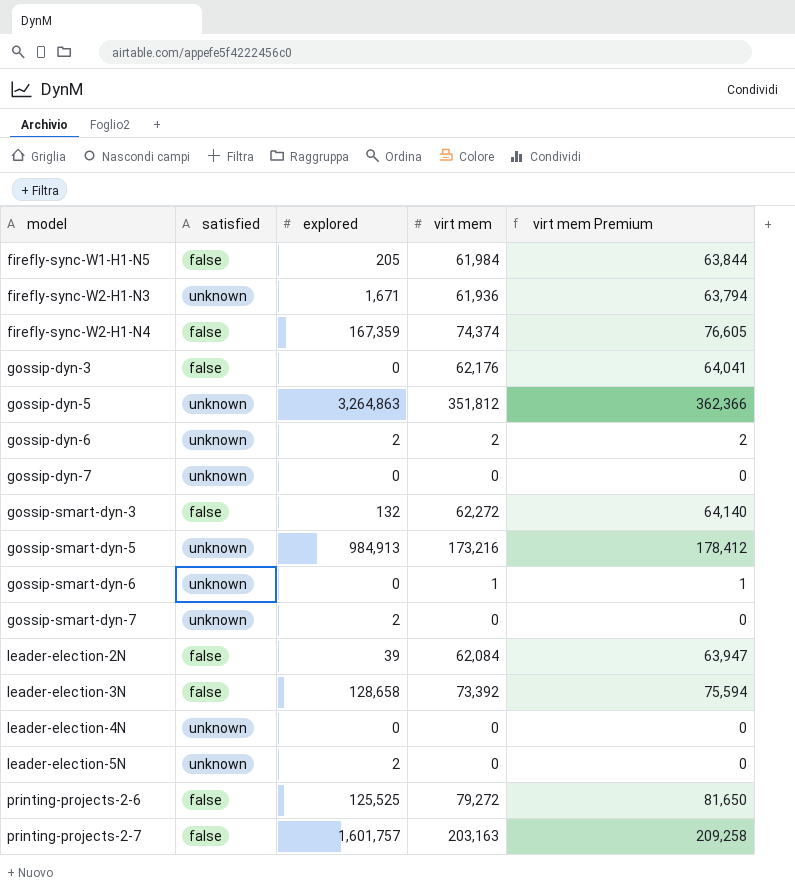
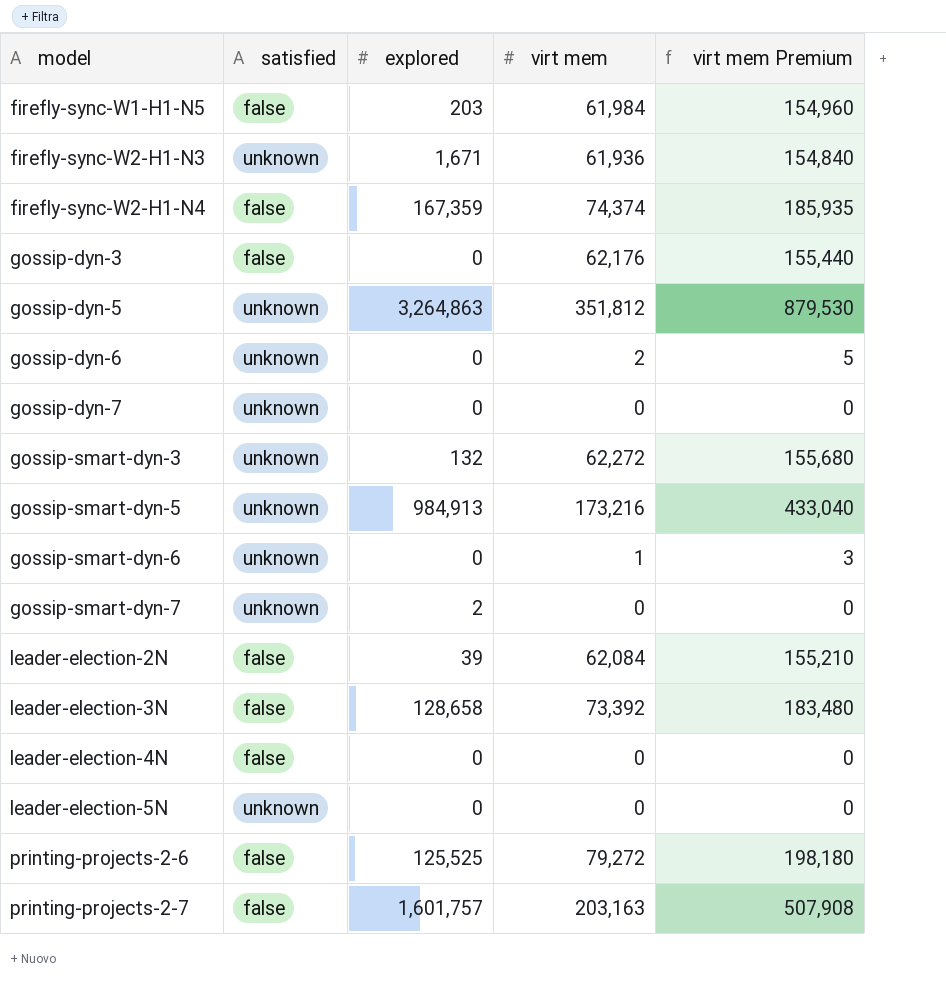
column virt mem Premium | formula: [virt mem] * 1.03 -> [virt mem] * 2.5
firefly-sync-W1-H1-N5 | explored: 205 -> 203
gossip-dyn-6 | explored: 2 -> 0
gossip-smart-dyn-3 | satisfied: false -> unknown
leader-election-4N | satisfied: unknown -> false
leader-election-5N | explored: 2 -> 0

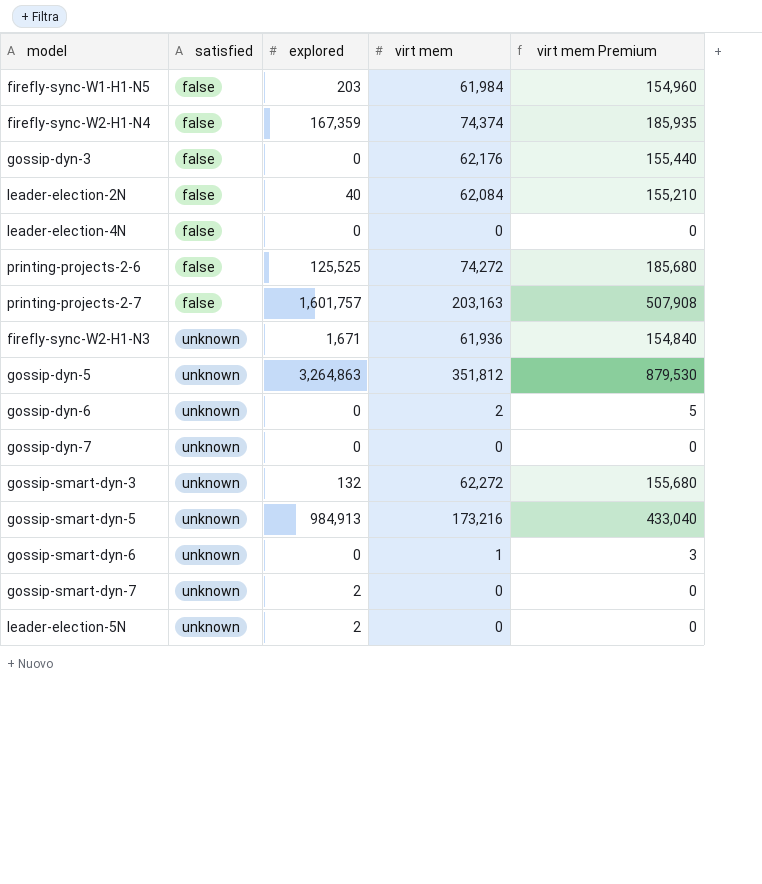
row order: model ascending -> satisfied ascending
row leader-election-3N: false | 128,658 | 73,392 | 183,480 -> none
leader-election-2N | explored: 39 -> 40
printing-projects-2-6 | virt mem: 79,272 -> 74,272
printing-projects-2-6 | virt mem Premium: 198,180 -> 185,680
leader-election-5N | explored: 0 -> 2

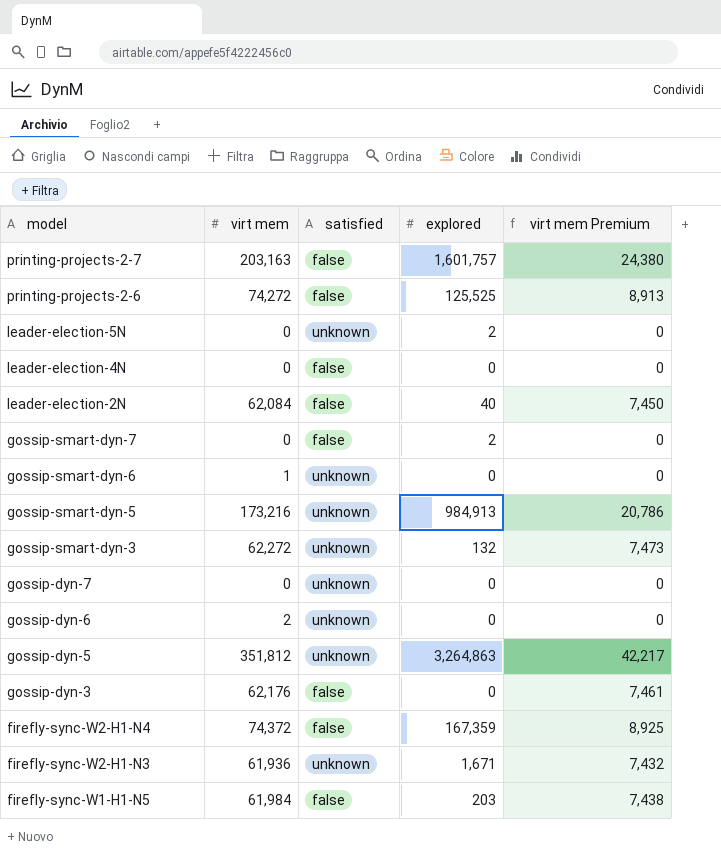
row order: satisfied ascending -> model descending
column virt mem | position: 4 -> 2
column virt mem Premium | formula: [virt mem] * 2.5 -> [virt mem] * 0.12
gossip-smart-dyn-7 | satisfied: unknown -> false
firefly-sync-W2-H1-N4 | virt mem: 74,374 -> 74,372

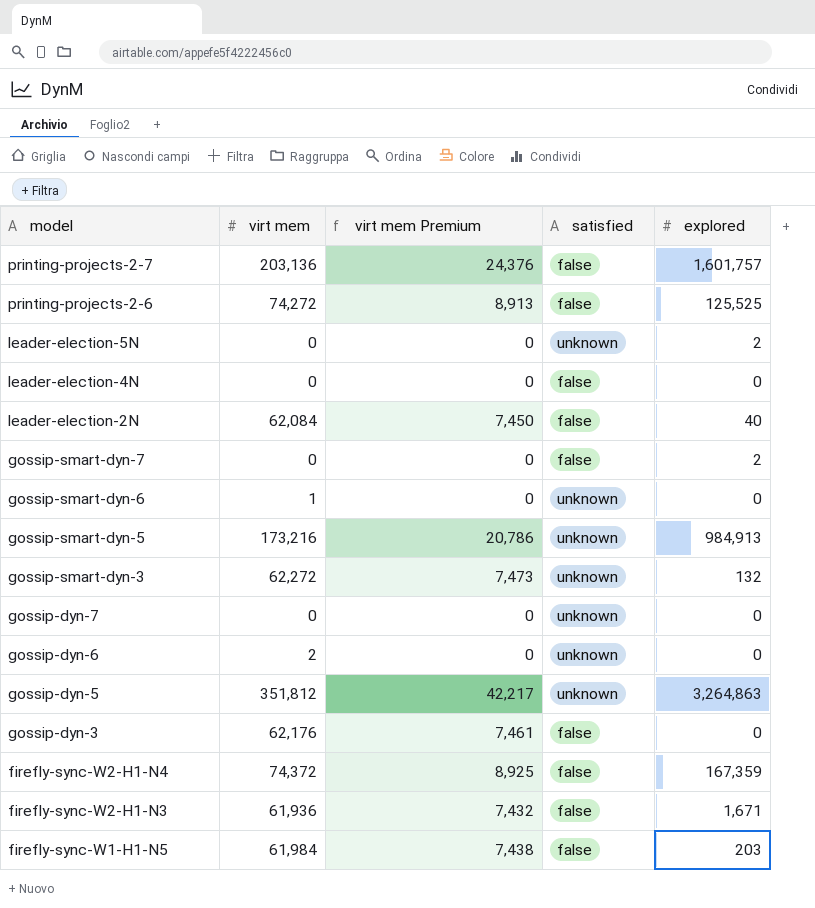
column virt mem Premium | position: 5 -> 3
printing-projects-2-7 | virt mem: 203,163 -> 203,136
printing-projects-2-7 | virt mem Premium: 24,380 -> 24,376
firefly-sync-W2-H1-N3 | satisfied: unknown -> false

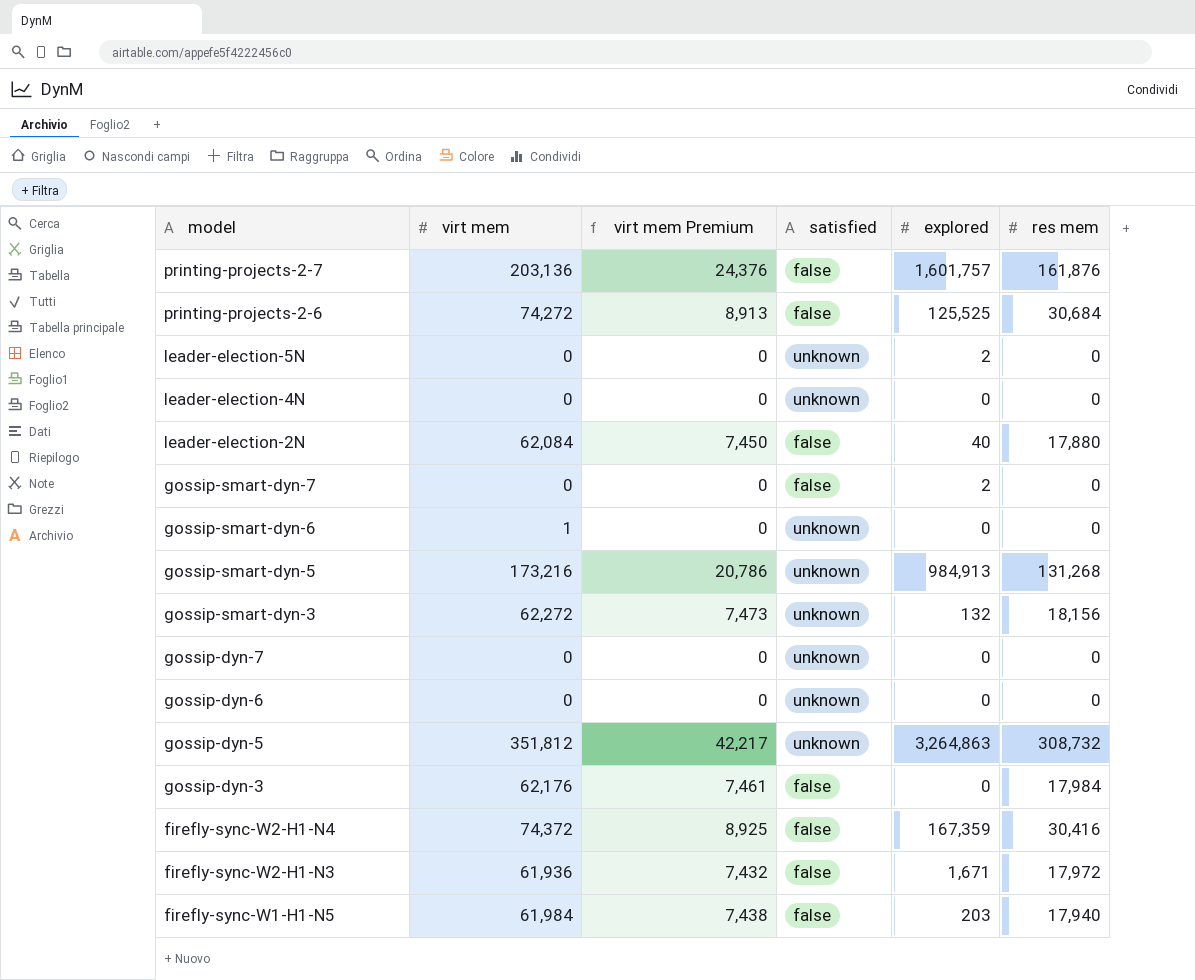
column res mem | position: none -> 6
leader-election-4N | satisfied: false -> unknown
gossip-dyn-6 | virt mem: 2 -> 0

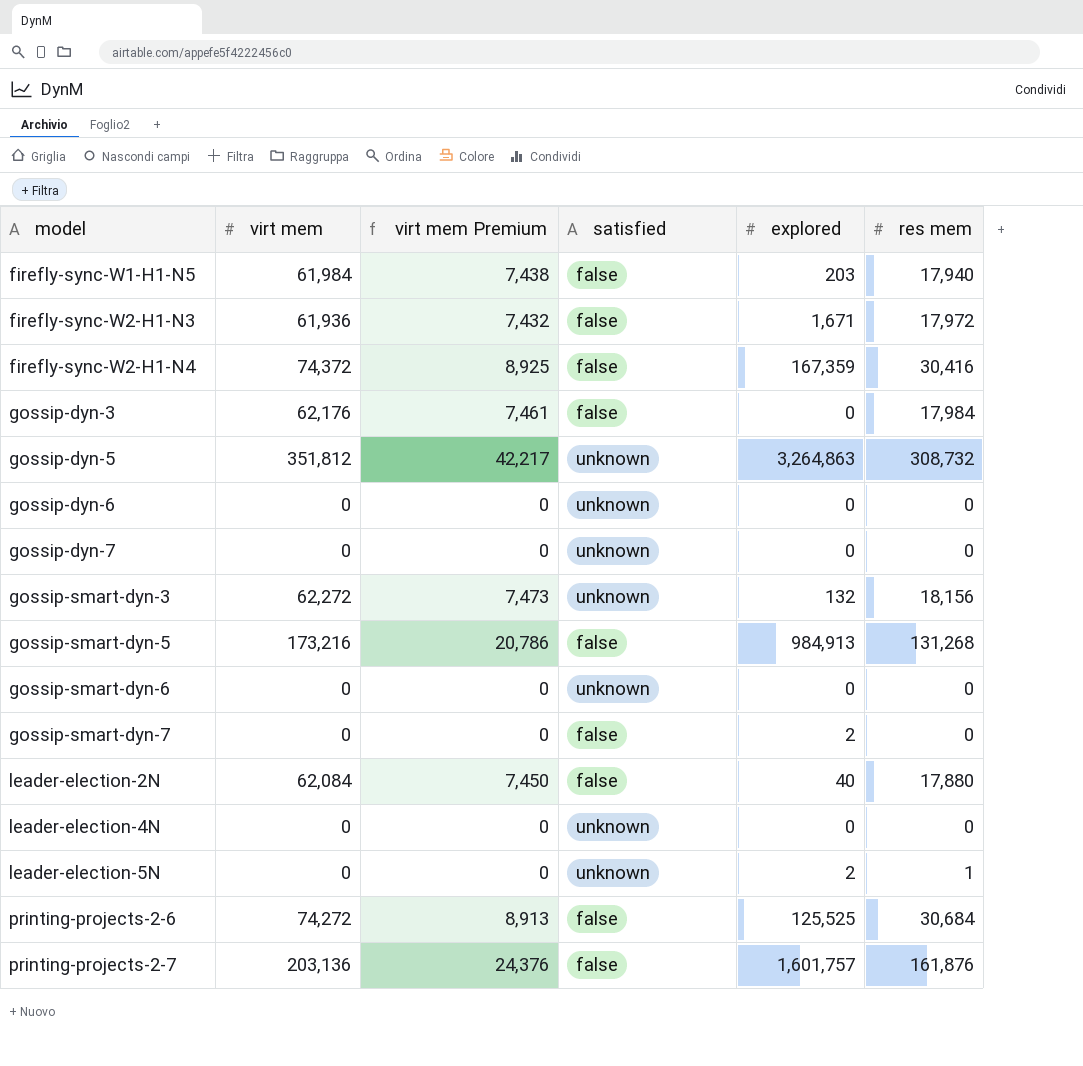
row order: model descending -> model ascending
gossip-smart-dyn-5 | satisfied: unknown -> false
gossip-smart-dyn-6 | virt mem: 1 -> 0
leader-election-5N | res mem: 0 -> 1

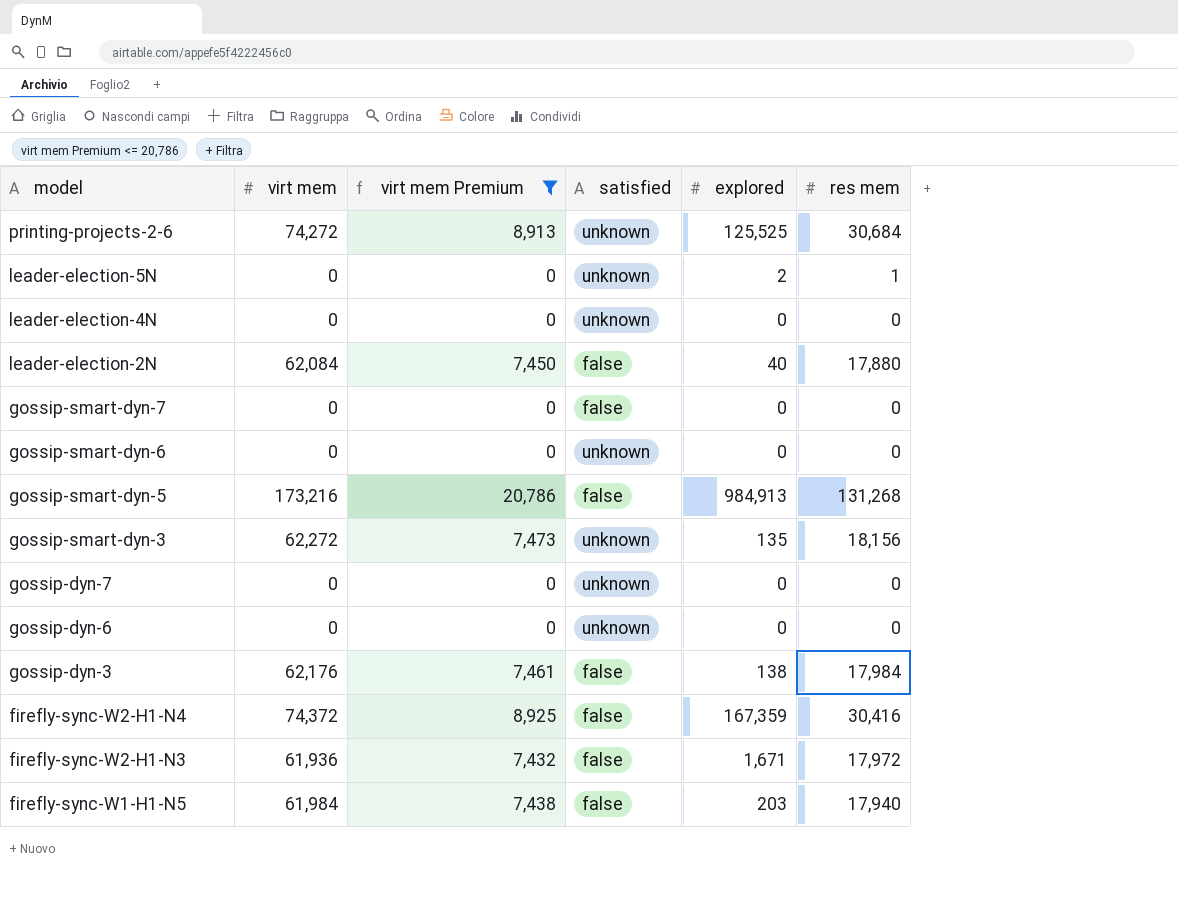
filter: none -> virt mem Premium <= 20,786
row order: model ascending -> model descending
printing-projects-2-6 | satisfied: false -> unknown
gossip-smart-dyn-7 | explored: 2 -> 0
gossip-smart-dyn-3 | explored: 132 -> 135
gossip-dyn-3 | explored: 0 -> 138

